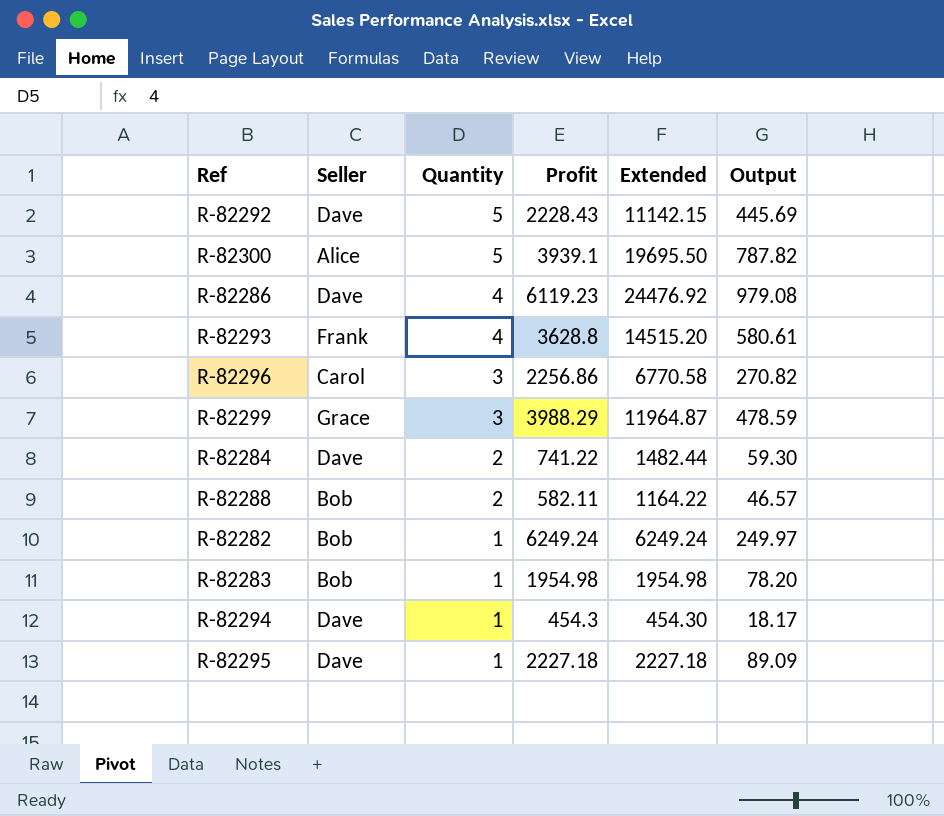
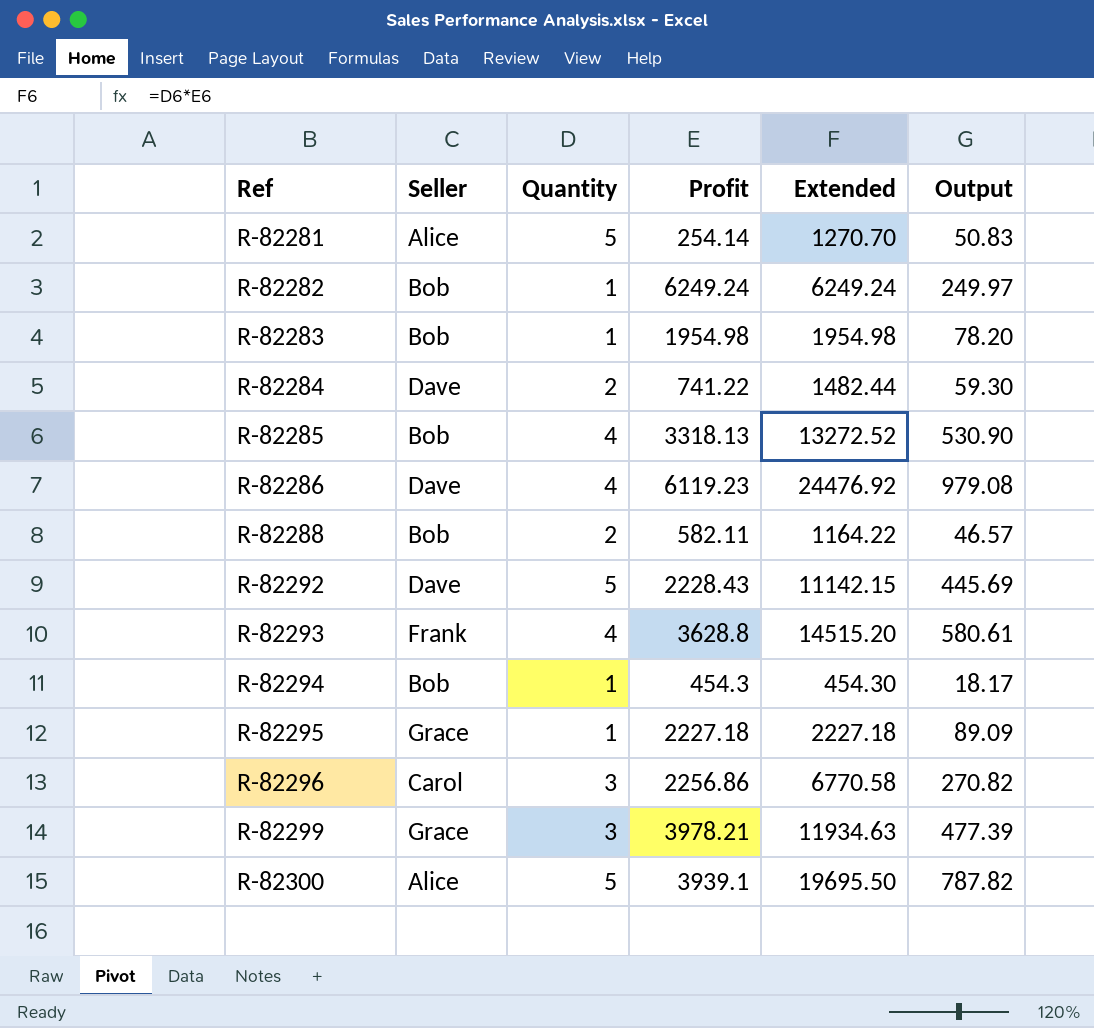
row order: Quantity descending -> Ref ascending
row R-82281: none -> Alice | 5 | 254.14 | 1270.70 | 50.83
row R-82285: none -> Bob | 4 | 3318.13 | 13272.52 | 530.90
R-82294 | Seller: Dave -> Bob
R-82295 | Seller: Dave -> Grace
R-82299 | Profit: 3988.29 -> 3978.21
R-82299 | Extended: 11964.87 -> 11934.63
R-82299 | Output: 478.59 -> 477.39

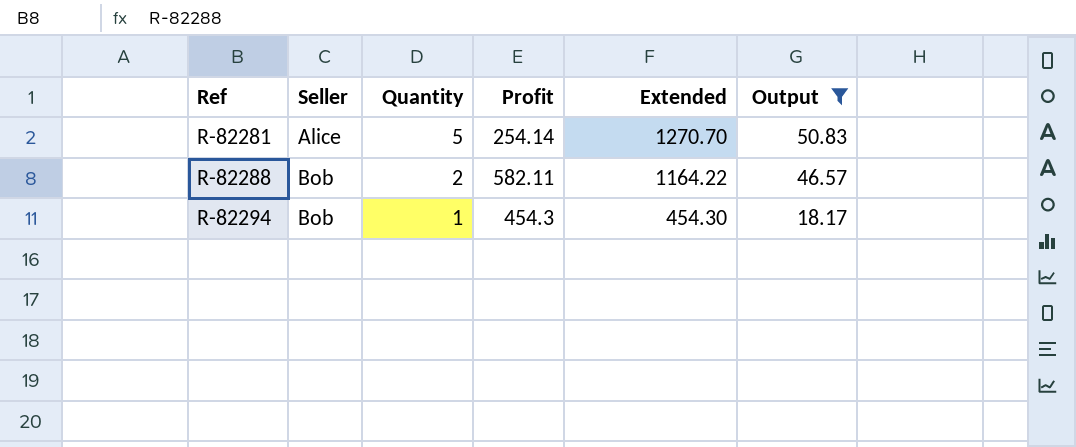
filter: none -> Output <= 50.83

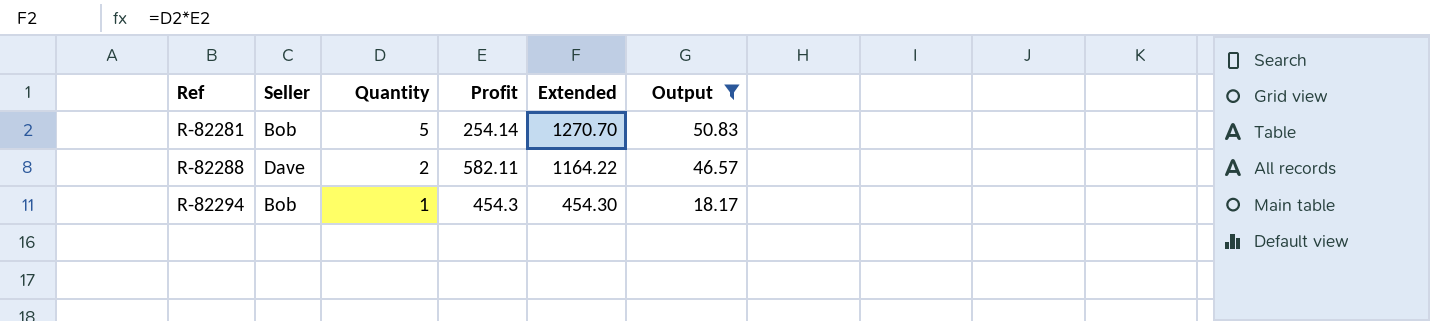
R-82281 | Seller: Alice -> Bob
R-82288 | Seller: Bob -> Dave

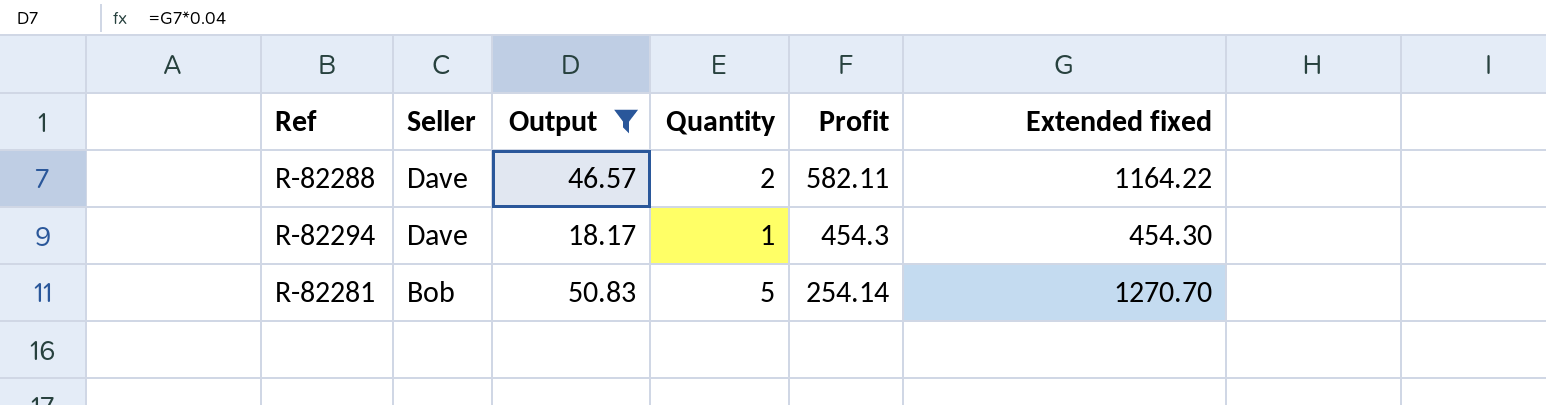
row order: Ref ascending -> Seller descending
column Output | position: 6 -> 3
column name: Extended -> Extended fixed
R-82294 | Seller: Bob -> Dave

